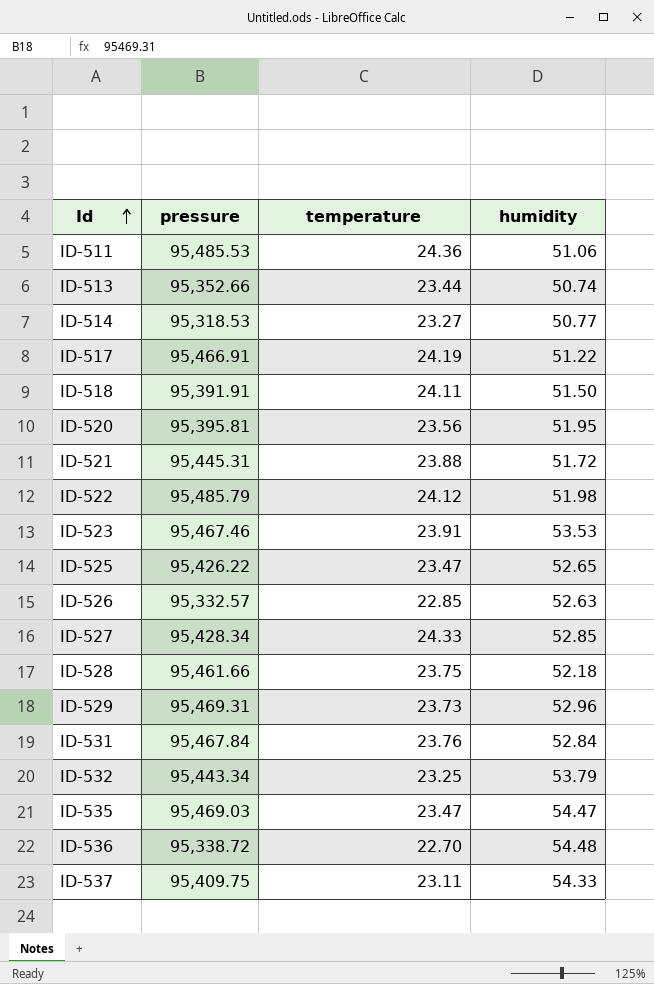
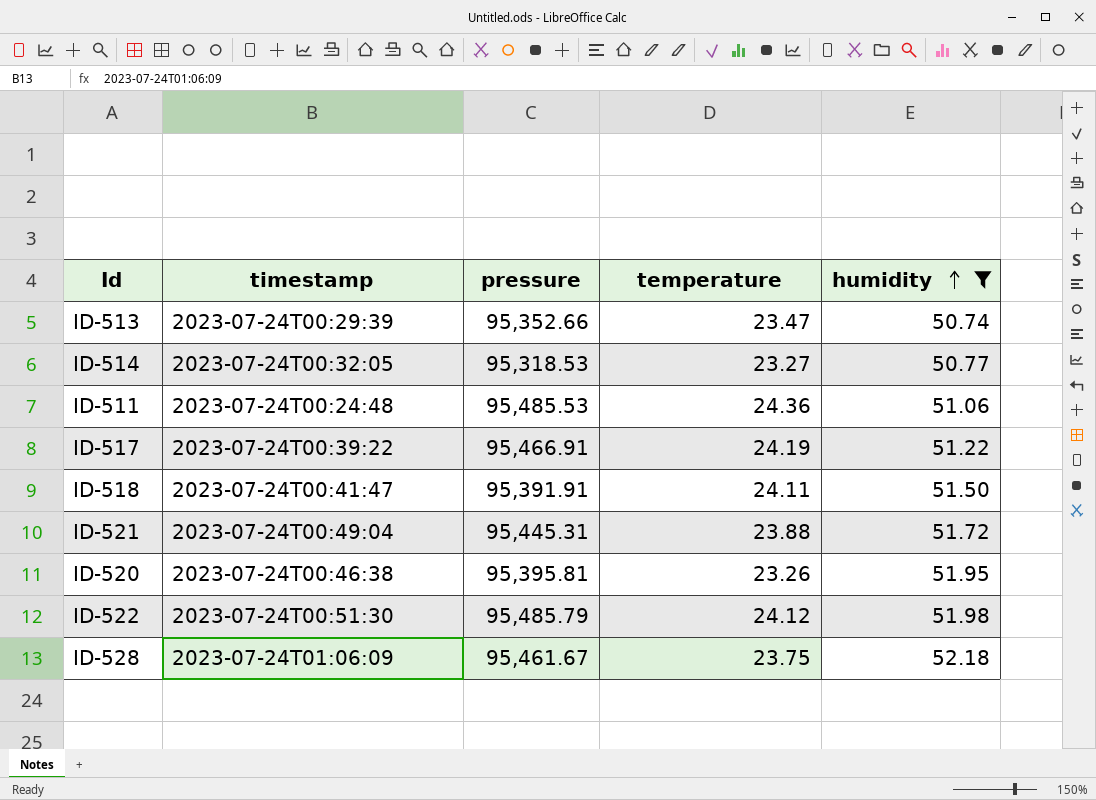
filter: none -> humidity <= 52.18
row order: Id ascending -> humidity ascending
column timestamp | position: none -> 2
ID-513 | temperature: 23.44 -> 23.47
ID-520 | temperature: 23.56 -> 23.26
ID-528 | pressure: 95,461.66 -> 95,461.67

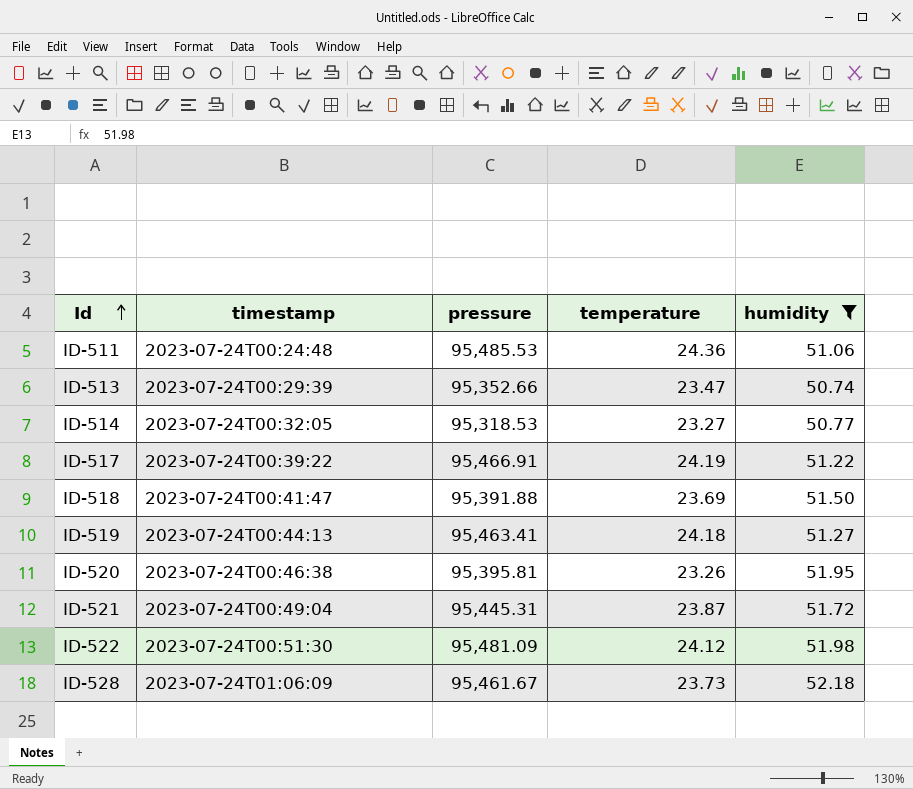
row order: humidity ascending -> Id ascending
ID-518 | pressure: 95,391.91 -> 95,391.88
ID-518 | temperature: 24.11 -> 23.69
row ID-519: none -> 2023-07-24T00:44:13 | 95,463.41 | 24.18 | 51.27
ID-521 | temperature: 23.88 -> 23.87
ID-522 | pressure: 95,485.79 -> 95,481.09
ID-528 | temperature: 23.75 -> 23.73

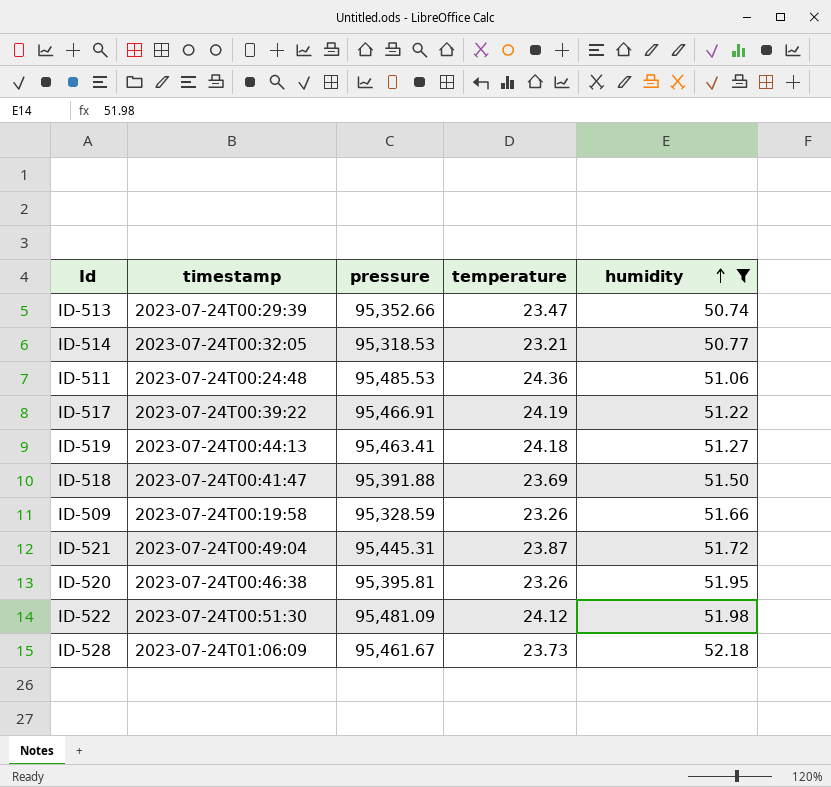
row order: Id ascending -> humidity ascending
ID-514 | temperature: 23.27 -> 23.21
row ID-509: none -> 2023-07-24T00:19:58 | 95,328.59 | 23.26 | 51.66

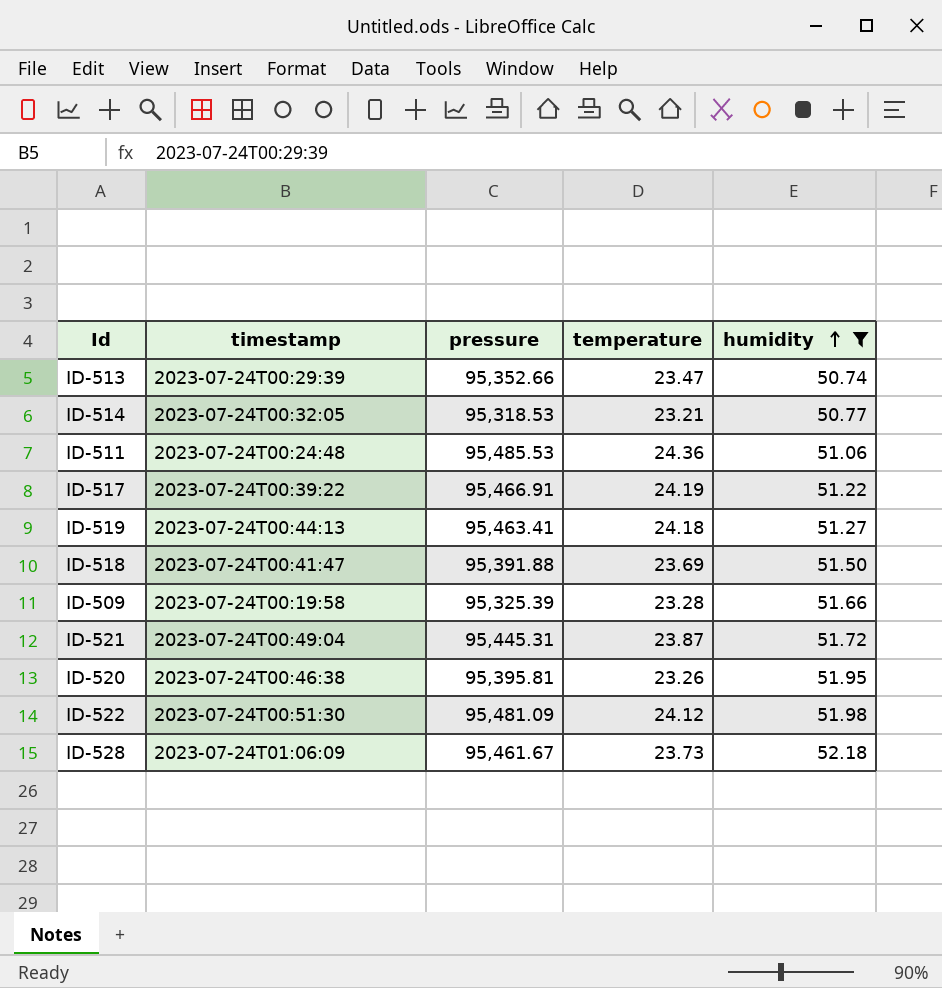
ID-509 | pressure: 95,328.59 -> 95,325.39
ID-509 | temperature: 23.26 -> 23.28

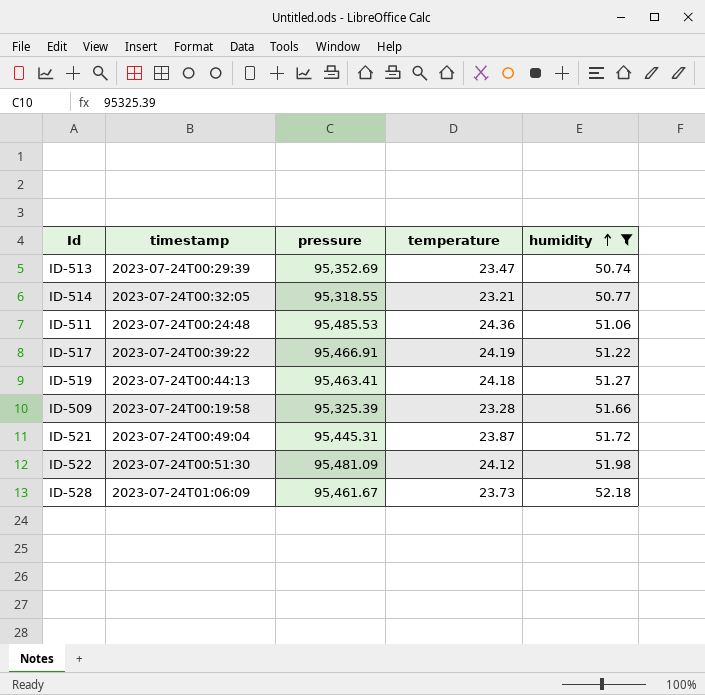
row ID-518: 2023-07-24T00:41:47 | 95,391.88 | 23.69 | 51.50 -> none
row ID-520: 2023-07-24T00:46:38 | 95,395.81 | 23.26 | 51.95 -> none
ID-513 | pressure: 95,352.66 -> 95,352.69
ID-514 | pressure: 95,318.53 -> 95,318.55

